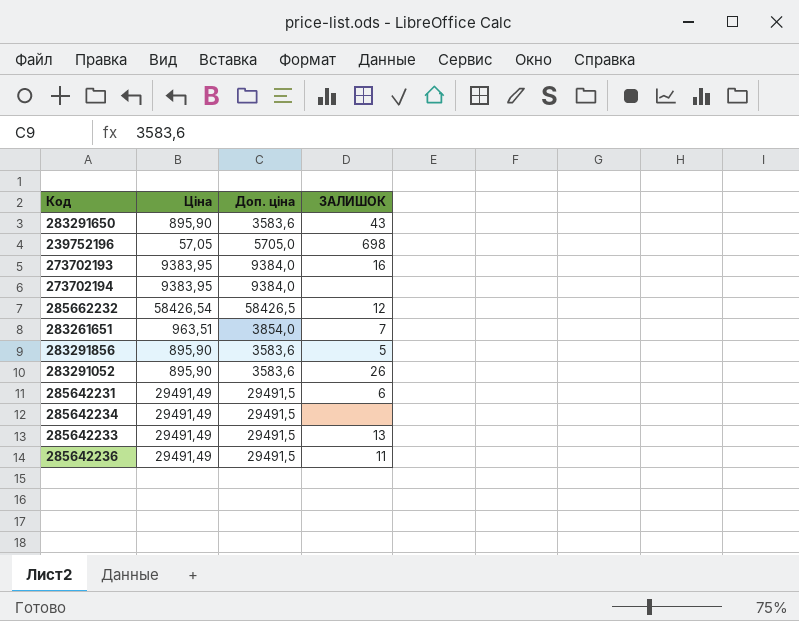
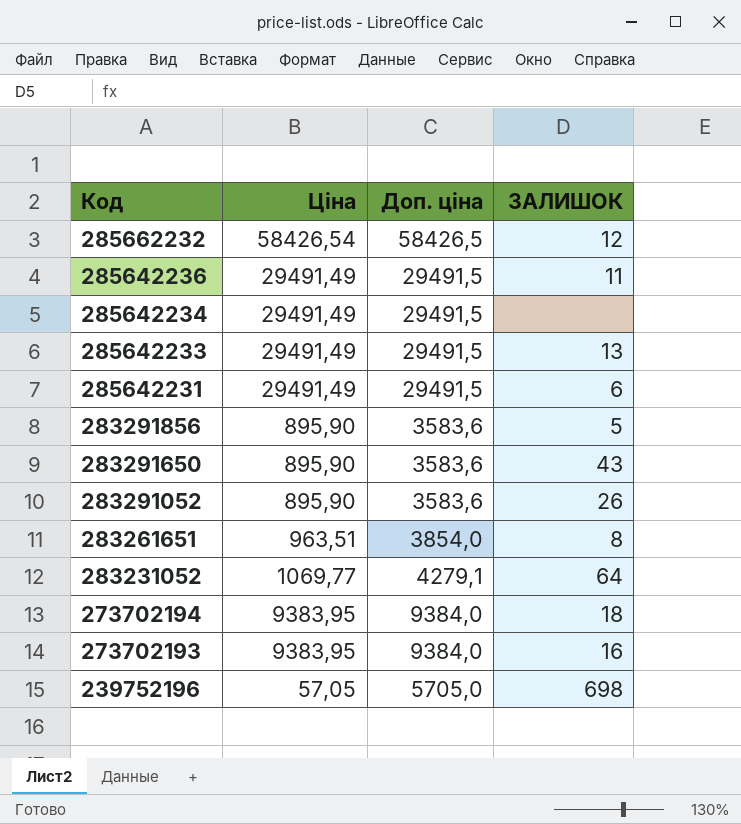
row order: none -> Код descending
283261651 | ЗАЛИШОК: 7 -> 8
row 283231052: none -> 1069,77 | 4279,1 | 64
273702194 | ЗАЛИШОК: none -> 18

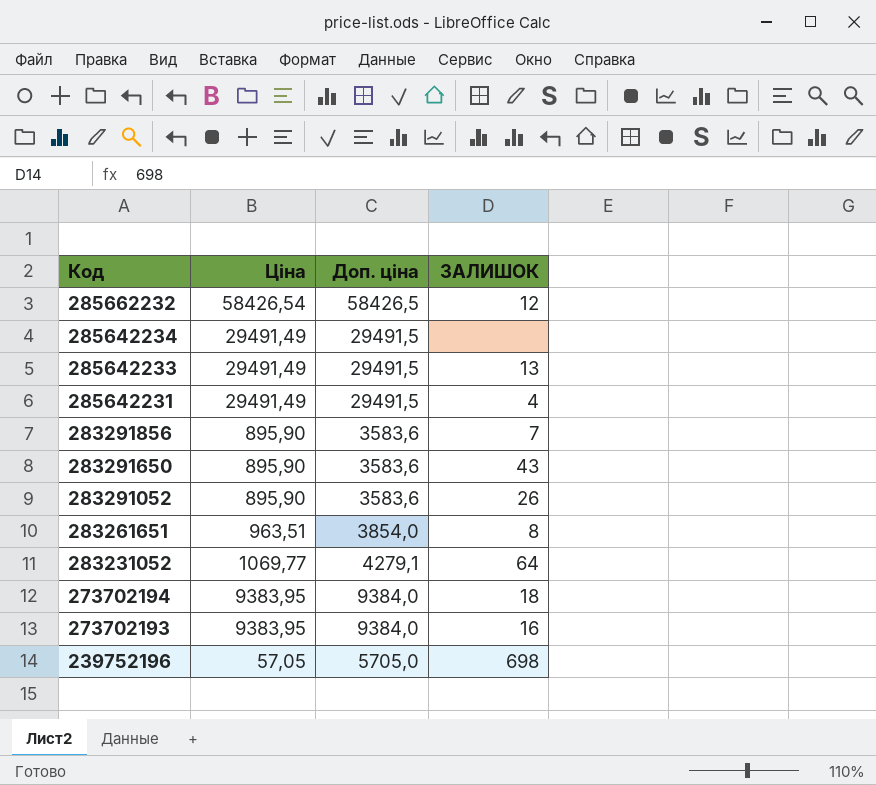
row 285642236: 29491,49 | 29491,5 | 11 -> none
285642231 | ЗАЛИШОК: 6 -> 4
283291856 | ЗАЛИШОК: 5 -> 7

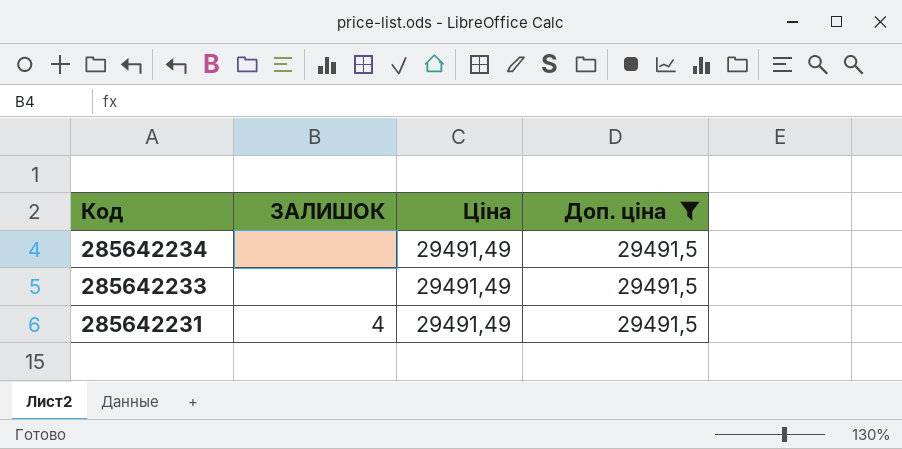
filter: none -> Доп. ціна = 29491,5
column ЗАЛИШОК | position: 4 -> 2
285642233 | ЗАЛИШОК: 13 -> none

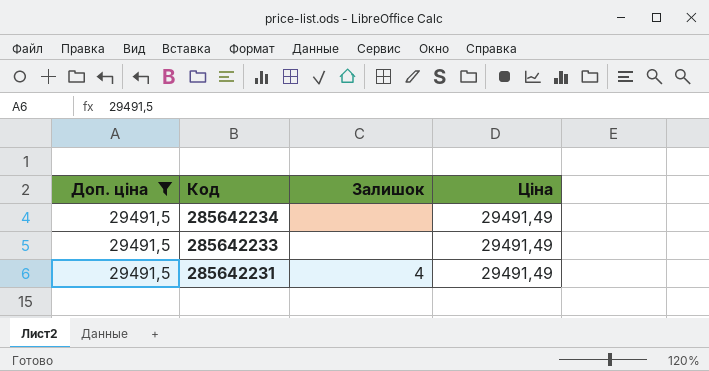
column Доп. ціна | position: 4 -> 1
column name: ЗАЛИШОК -> Залишок

